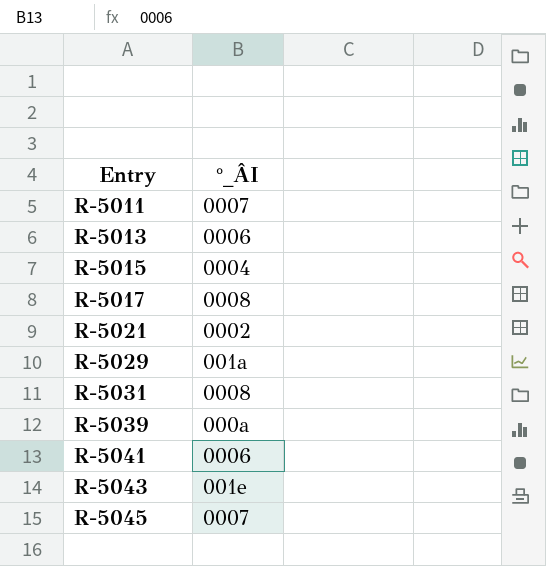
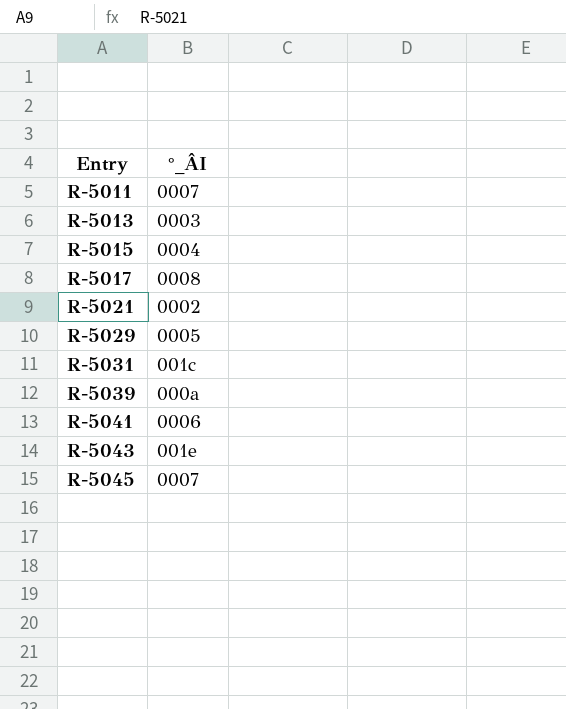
R-5013 | °_ÂI: 0006 -> 0003
R-5029 | °_ÂI: 001a -> 0005
R-5031 | °_ÂI: 0008 -> 001c

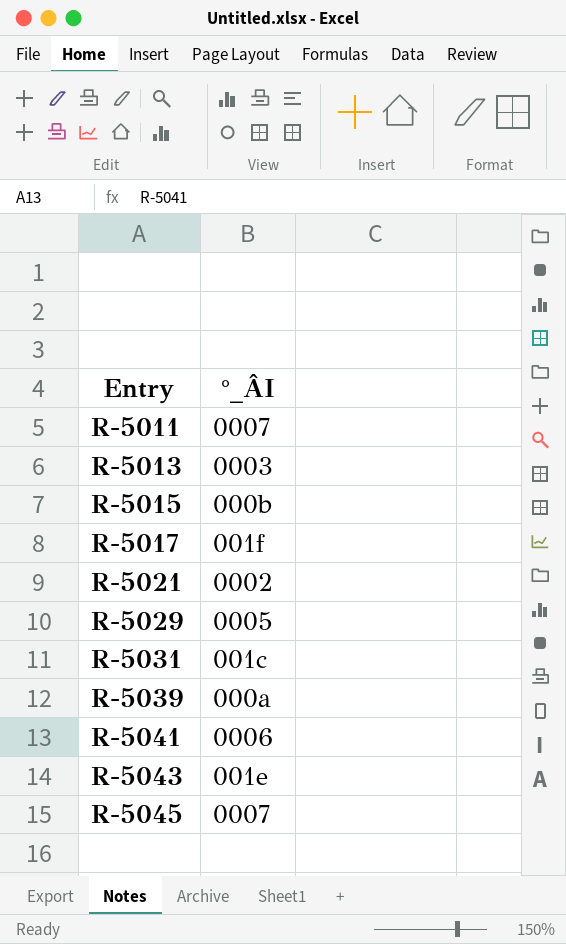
R-5015 | °_ÂI: 0004 -> 000b
R-5017 | °_ÂI: 0008 -> 001f

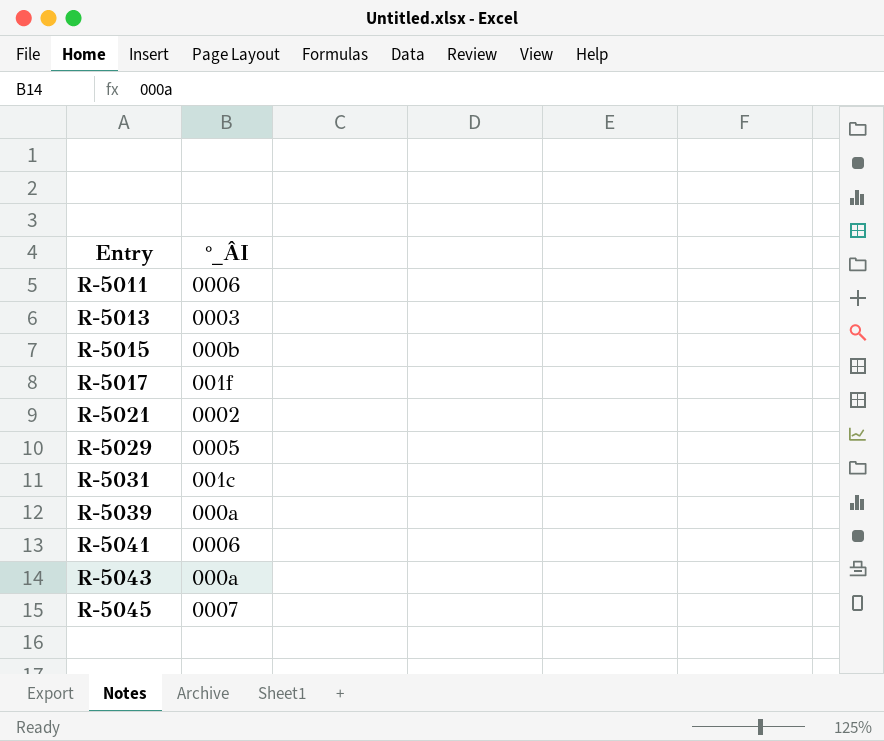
R-5011 | °_ÂI: 0007 -> 0006
R-5043 | °_ÂI: 001e -> 000a

